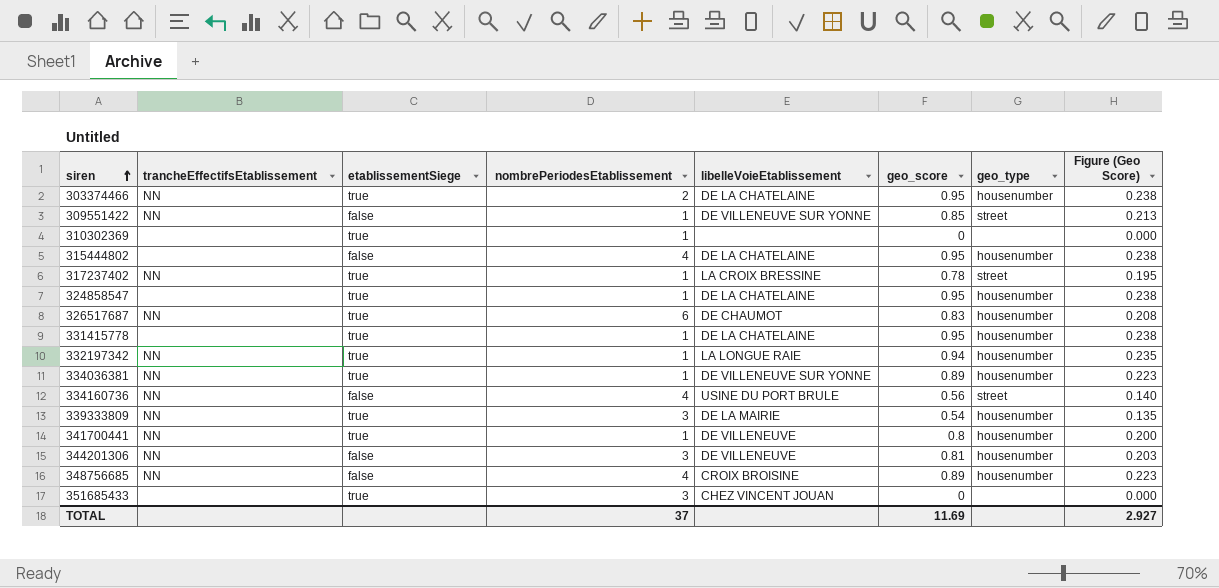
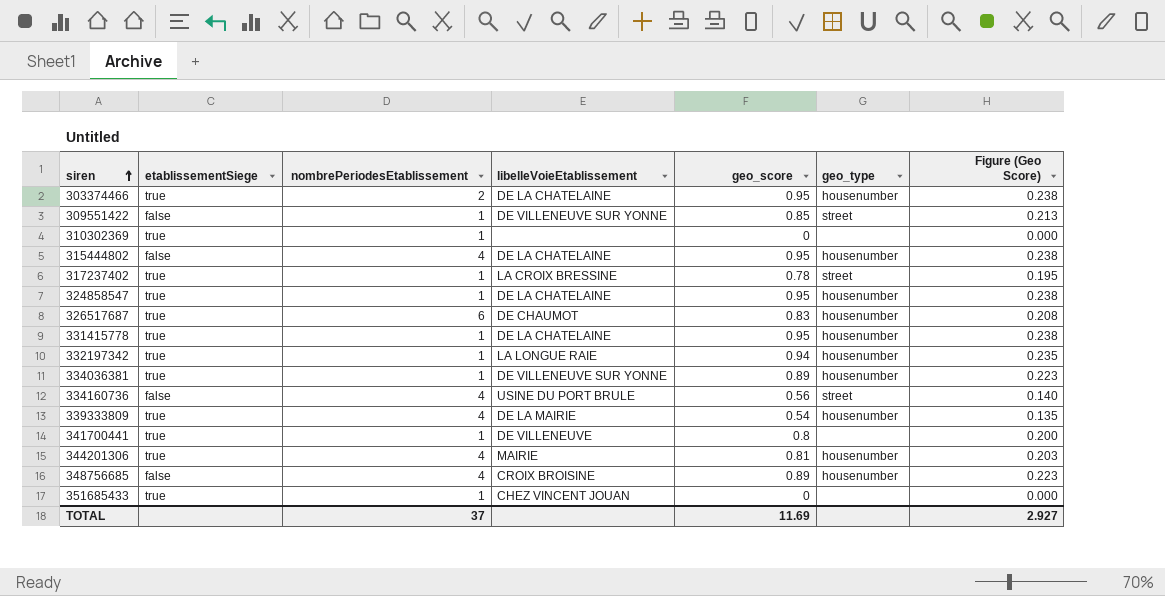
column trancheEffectifsEtablissement | position: 2 -> none
339333809 | nombrePeriodesEtablissement: 3 -> 4
341700441 | geo_type: housenumber -> none
344201306 | etablissementSiege: false -> true
344201306 | nombrePeriodesEtablissement: 3 -> 4
344201306 | libelleVoieEtablissement: DE VILLENEUVE -> MAIRIE
351685433 | nombrePeriodesEtablissement: 3 -> 1

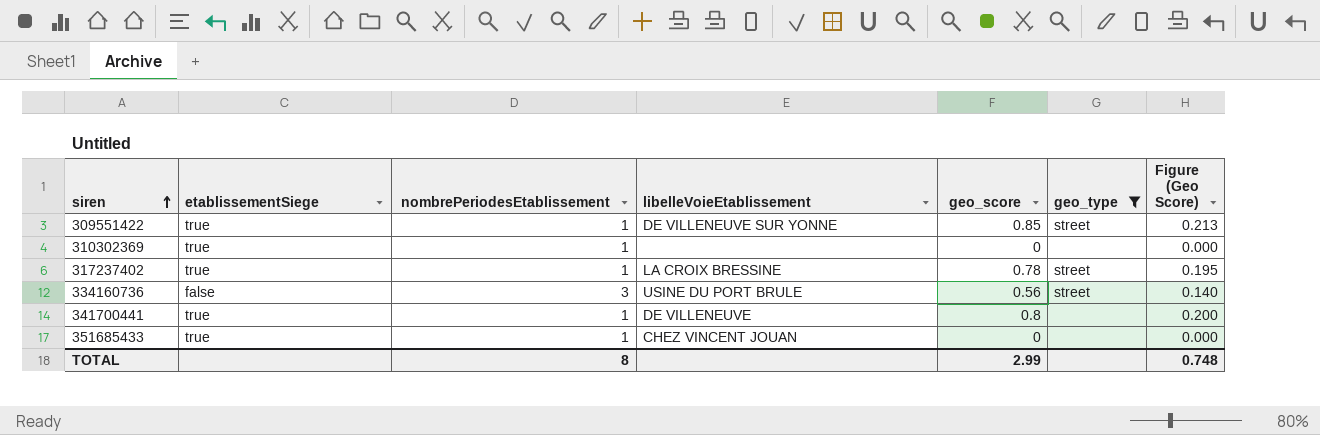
filter: none -> geo_type != housenumber
309551422 | etablissementSiege: false -> true
334160736 | nombrePeriodesEtablissement: 4 -> 3
TOTAL | nombrePeriodesEtablissement: 37 -> 8
TOTAL | geo_score: 11.69 -> 2.99
TOTAL | Figure (Geo Score): 2.927 -> 0.748

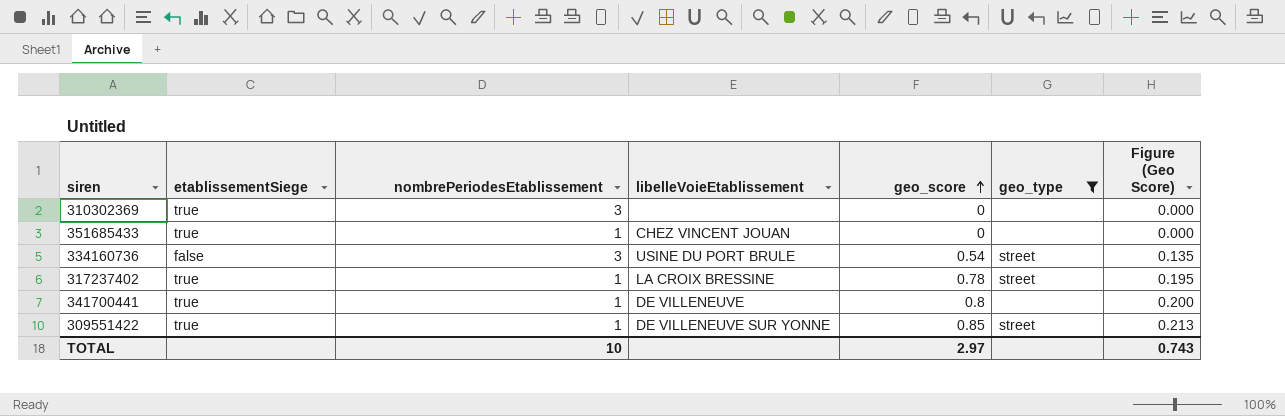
row order: siren ascending -> geo_score ascending
310302369 | nombrePeriodesEtablissement: 1 -> 3
334160736 | geo_score: 0.56 -> 0.54
334160736 | Figure (Geo Score): 0.140 -> 0.135
TOTAL | nombrePeriodesEtablissement: 8 -> 10
TOTAL | geo_score: 2.99 -> 2.97
TOTAL | Figure (Geo Score): 0.748 -> 0.743

